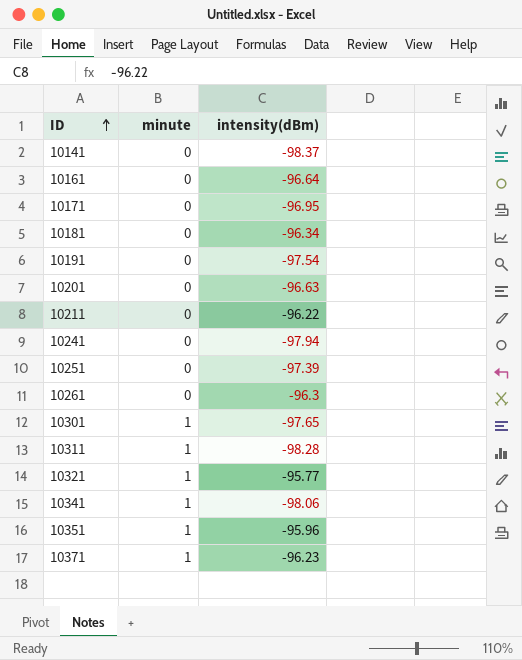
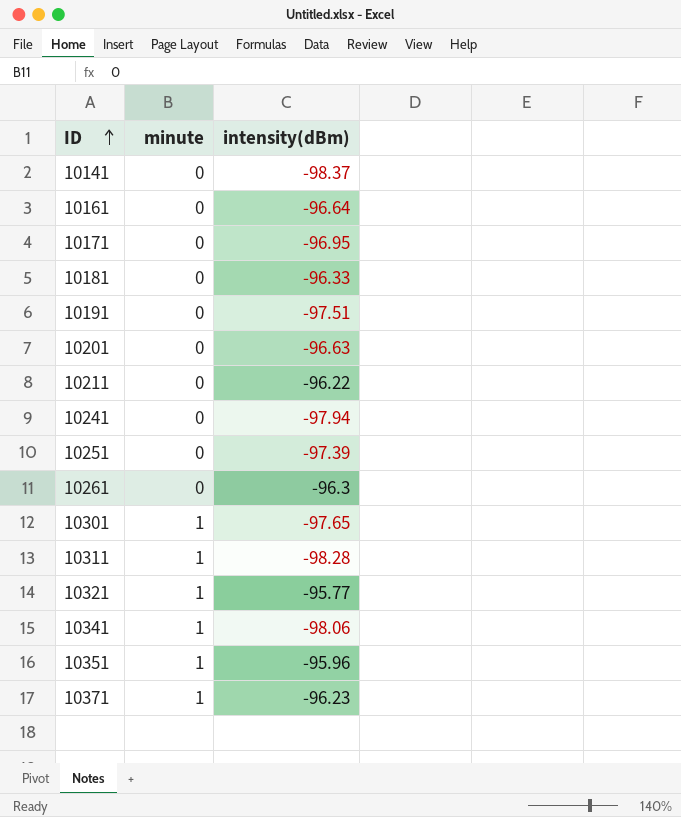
10181 | intensity(dBm): -96.34 -> -96.33
10191 | intensity(dBm): -97.54 -> -97.51

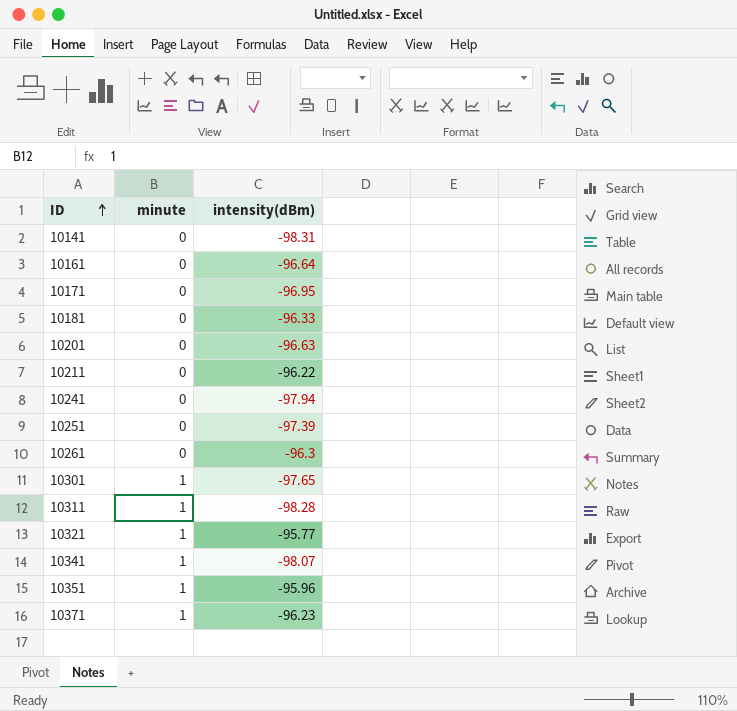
row 10191: 0 | -97.51 -> none
10141 | intensity(dBm): -98.37 -> -98.31
10341 | intensity(dBm): -98.06 -> -98.07

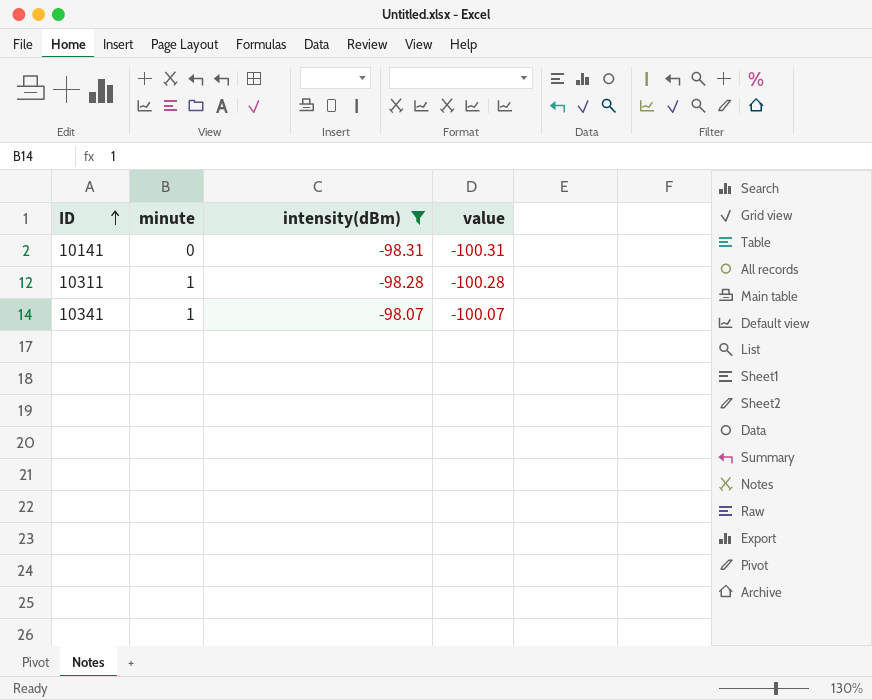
filter: none -> intensity(dBm) <= -98.07
column value | formula: none -> [intensity(dBm)] - 2

